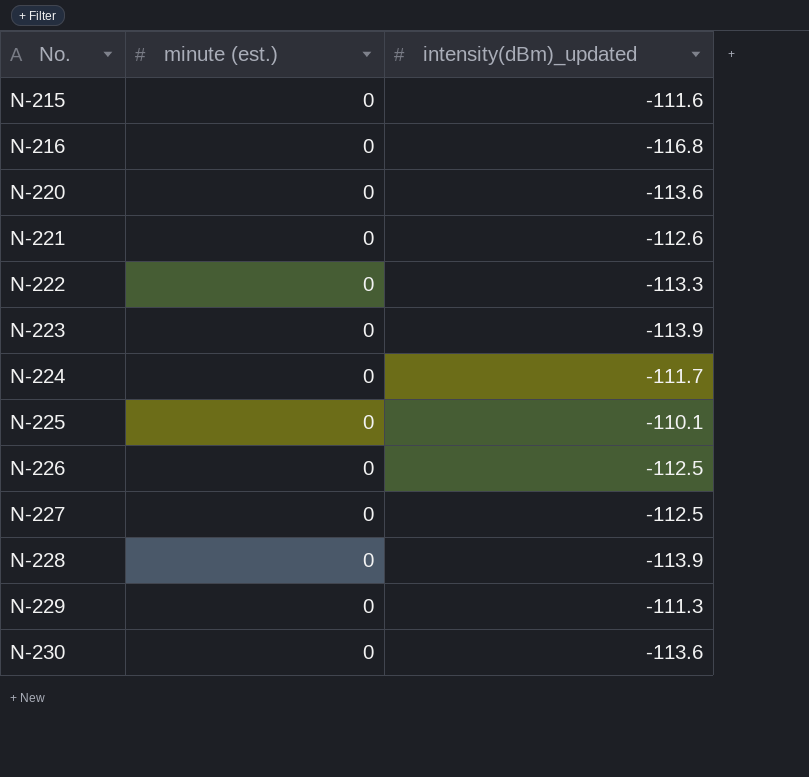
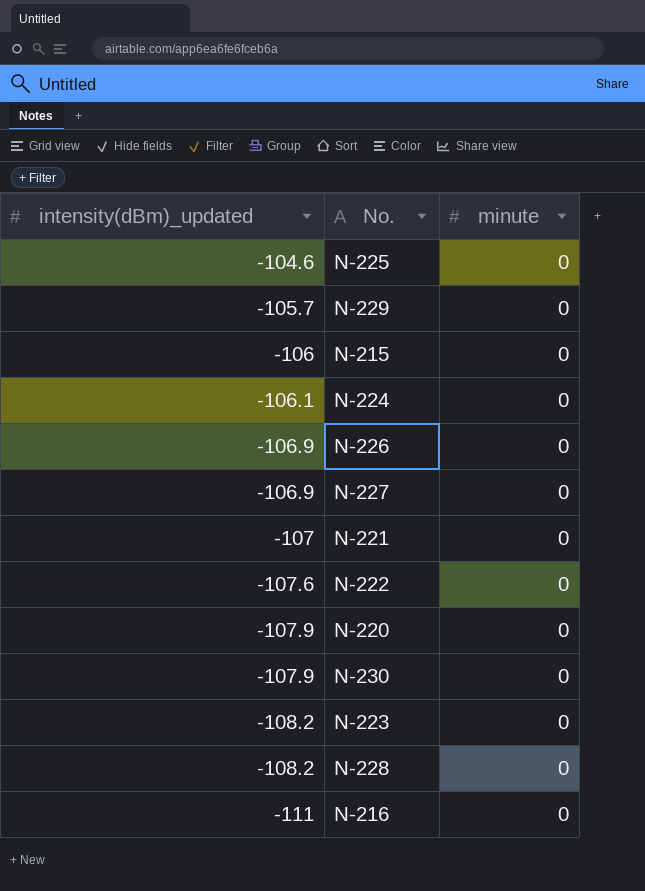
row order: No. ascending -> intensity(dBm)_updated descending
column intensity(dBm)_updated | position: 3 -> 1
column name: minute (est.) -> minute
N-225 | intensity(dBm)_updated: -110.1 -> -104.6
N-229 | intensity(dBm)_updated: -111.3 -> -105.7
N-215 | intensity(dBm)_updated: -111.6 -> -106
N-224 | intensity(dBm)_updated: -111.7 -> -106.1
N-226 | intensity(dBm)_updated: -112.5 -> -106.9
N-227 | intensity(dBm)_updated: -112.5 -> -106.9
N-221 | intensity(dBm)_updated: -112.6 -> -107
N-222 | intensity(dBm)_updated: -113.3 -> -107.6
N-220 | intensity(dBm)_updated: -113.6 -> -107.9
N-230 | intensity(dBm)_updated: -113.6 -> -107.9
N-223 | intensity(dBm)_updated: -113.9 -> -108.2
N-228 | intensity(dBm)_updated: -113.9 -> -108.2
N-216 | intensity(dBm)_updated: -116.8 -> -111

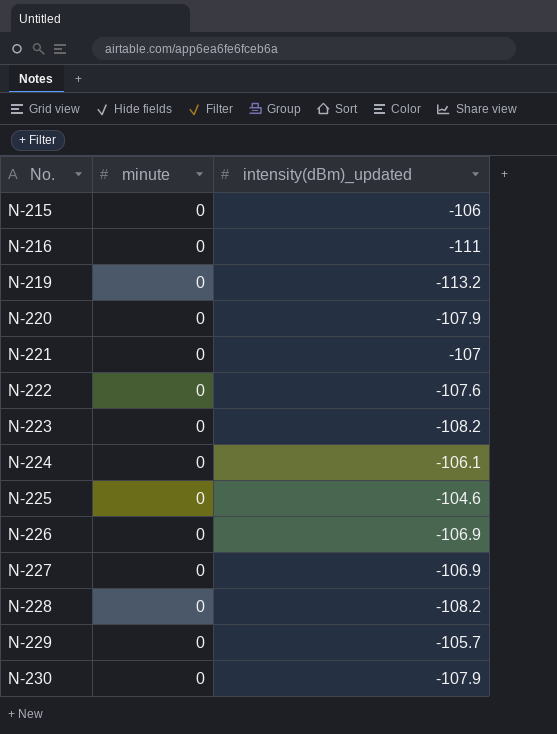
row order: intensity(dBm)_updated descending -> No. ascending
column intensity(dBm)_updated | position: 1 -> 3
row N-219: none -> 0 | -113.2

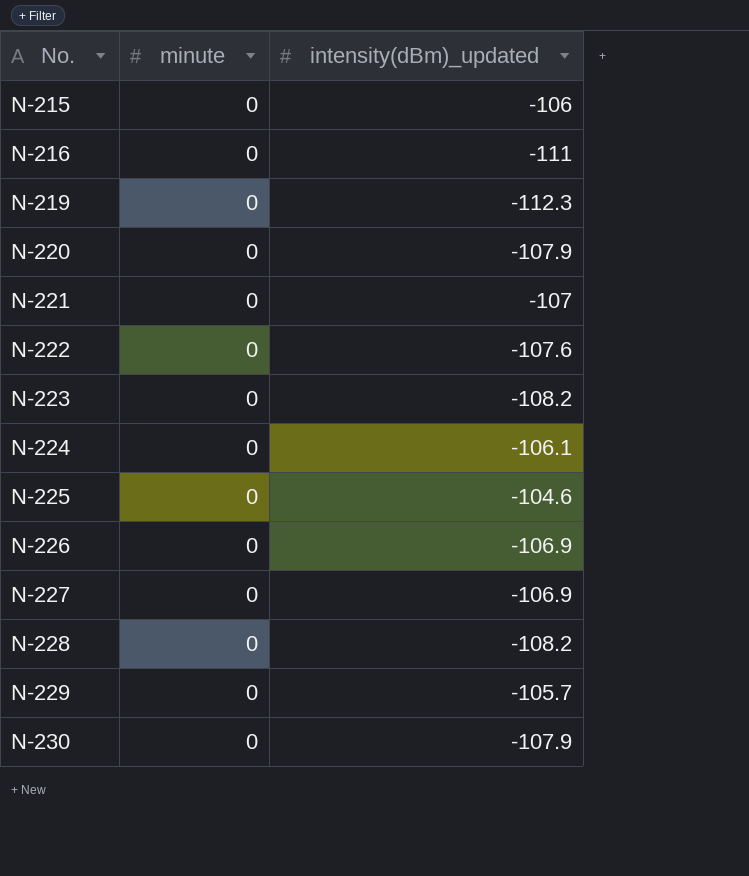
N-219 | intensity(dBm)_updated: -113.2 -> -112.3

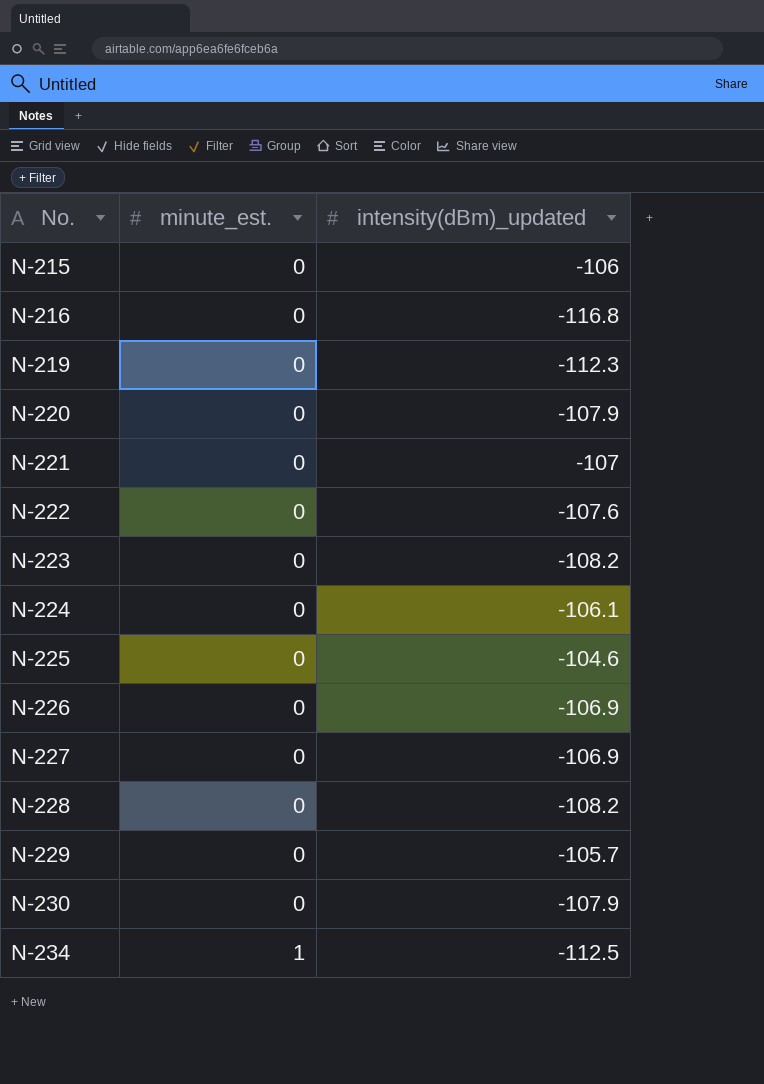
column name: minute -> minute_est.
N-216 | intensity(dBm)_updated: -111 -> -116.8
row N-234: none -> 1 | -112.5

